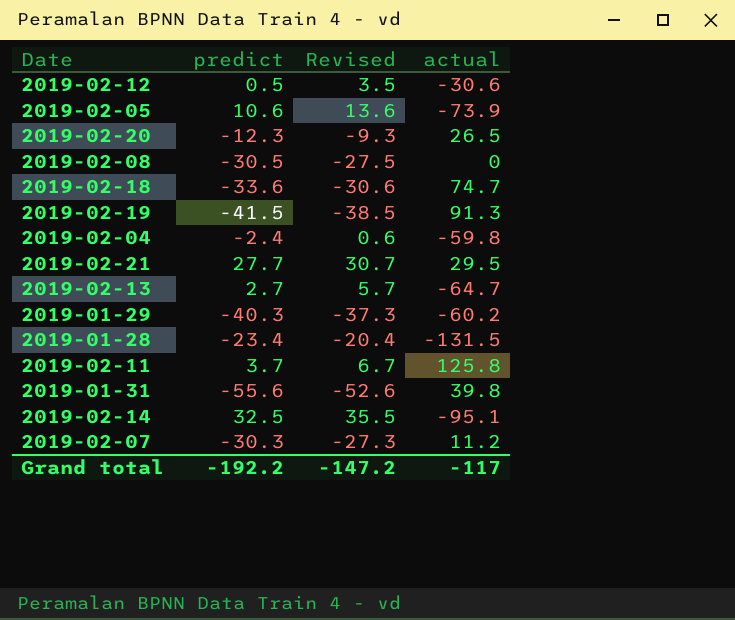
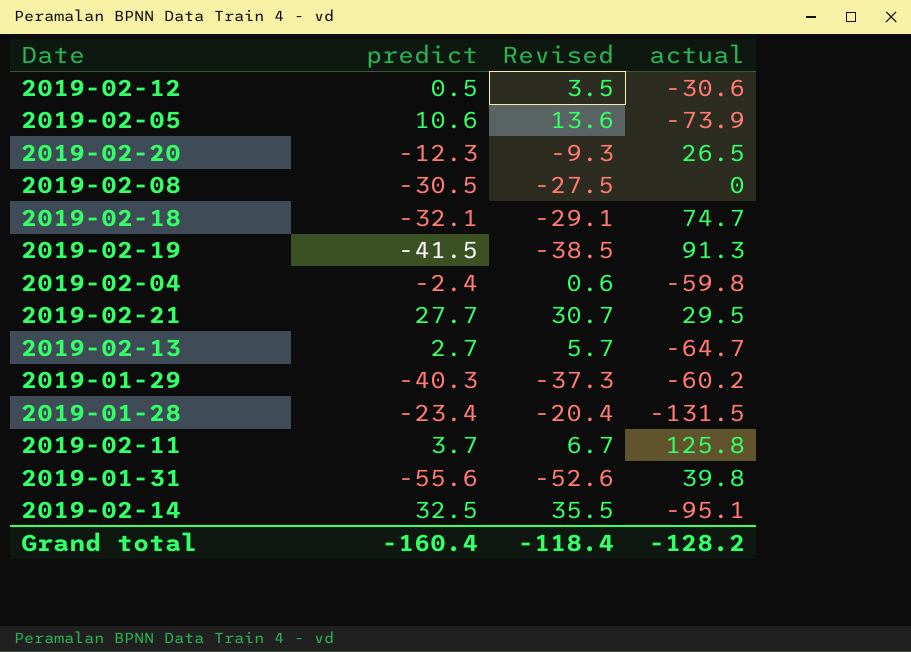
row 2019-02-07: -30.3 | -27.3 | 11.2 -> none
2019-02-18 | predict: -33.6 -> -32.1
2019-02-18 | Revised: -30.6 -> -29.1
Grand total | predict: -192.2 -> -160.4
Grand total | Revised: -147.2 -> -118.4
Grand total | actual: -117 -> -128.2

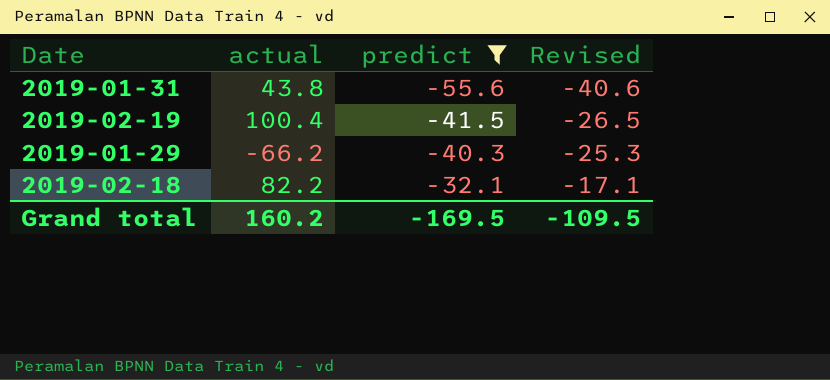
filter: none -> predict <= -32.1
row order: none -> predict ascending
column actual | position: 4 -> 2
column Revised | formula: [predict] + 3 -> [predict] + 15
2019-01-31 | actual: 39.8 -> 43.8
2019-02-19 | actual: 91.3 -> 100.4
2019-01-29 | actual: -60.2 -> -66.2
2019-02-18 | actual: 74.7 -> 82.2
Grand total | actual: -128.2 -> 160.2
Grand total | predict: -160.4 -> -169.5
Grand total | Revised: -118.4 -> -109.5

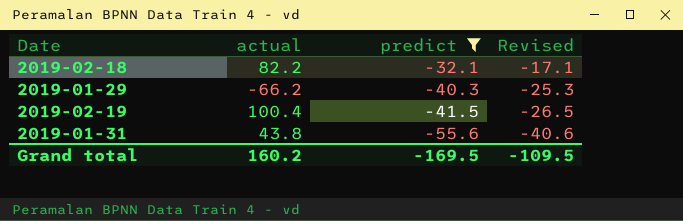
row order: predict ascending -> predict descending

